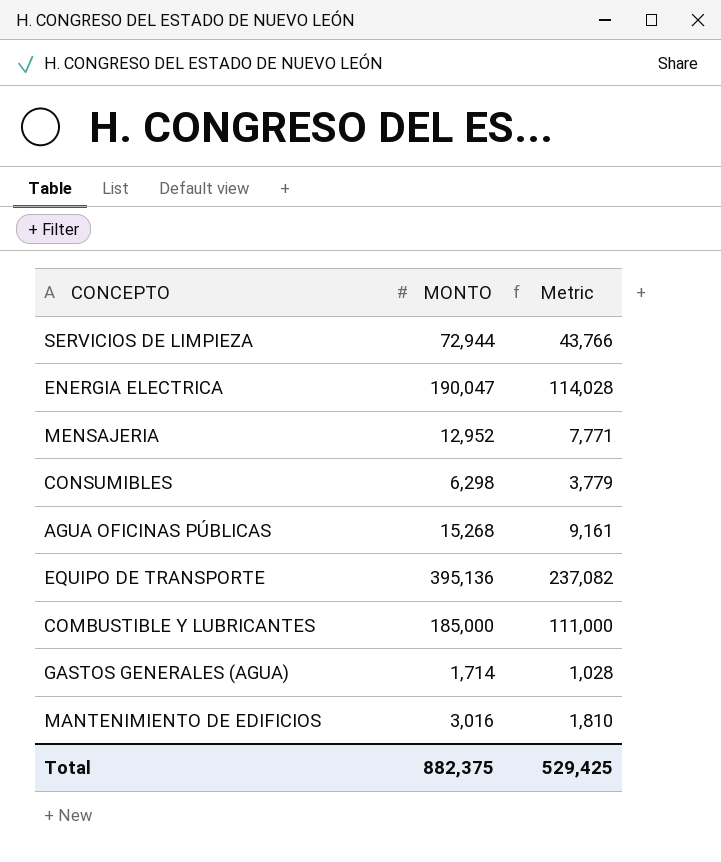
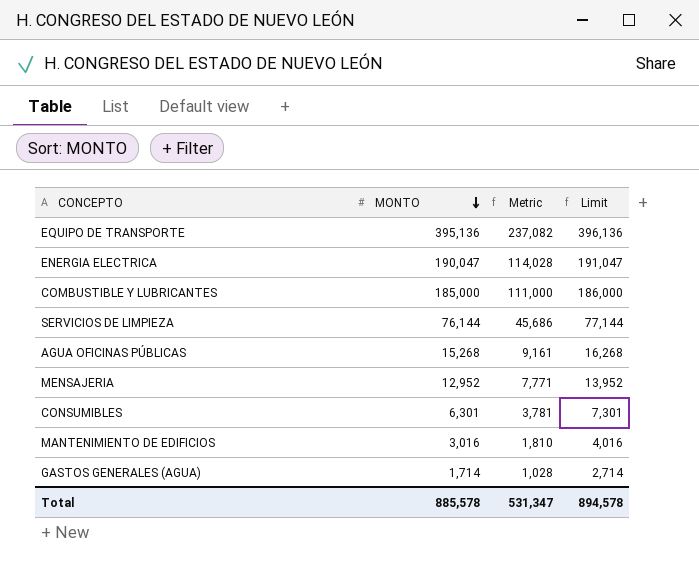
row order: none -> MONTO descending
column Limit | formula: none -> [MONTO] + 1000
SERVICIOS DE LIMPIEZA | MONTO: 72,944 -> 76,144
SERVICIOS DE LIMPIEZA | Metric: 43,766 -> 45,686
CONSUMIBLES | MONTO: 6,298 -> 6,301
CONSUMIBLES | Metric: 3,779 -> 3,781
Total | MONTO: 882,375 -> 885,578
Total | Metric: 529,425 -> 531,347

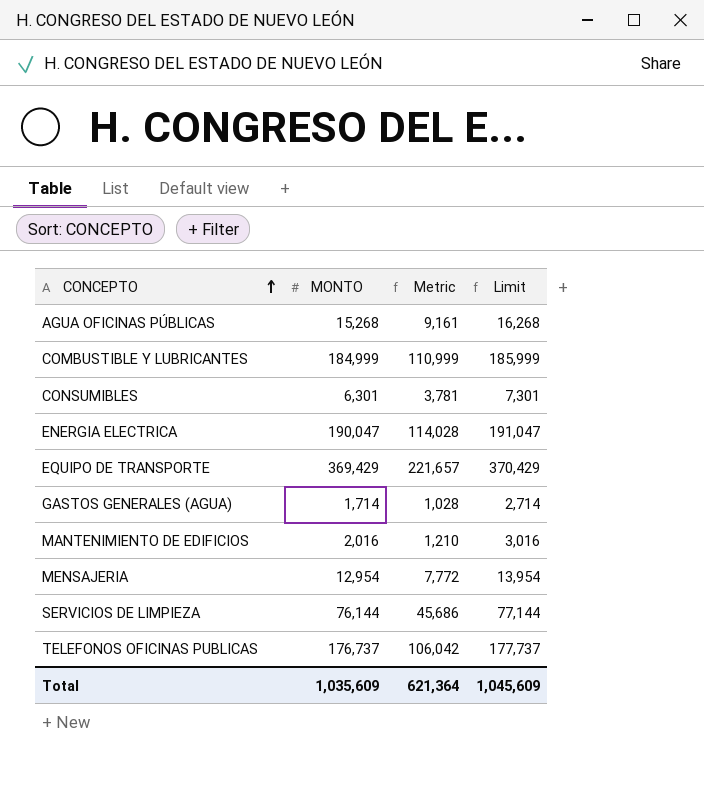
row order: MONTO descending -> CONCEPTO ascending
COMBUSTIBLE Y LUBRICANTES | MONTO: 185,000 -> 184,999
COMBUSTIBLE Y LUBRICANTES | Metric: 111,000 -> 110,999
COMBUSTIBLE Y LUBRICANTES | Limit: 186,000 -> 185,999
EQUIPO DE TRANSPORTE | MONTO: 395,136 -> 369,429
EQUIPO DE TRANSPORTE | Metric: 237,082 -> 221,657
EQUIPO DE TRANSPORTE | Limit: 396,136 -> 370,429
MANTENIMIENTO DE EDIFICIOS | MONTO: 3,016 -> 2,016
MANTENIMIENTO DE EDIFICIOS | Metric: 1,810 -> 1,210
MANTENIMIENTO DE EDIFICIOS | Limit: 4,016 -> 3,016
MENSAJERIA | MONTO: 12,952 -> 12,954
MENSAJERIA | Metric: 7,771 -> 7,772
MENSAJERIA | Limit: 13,952 -> 13,954
row TELEFONOS OFICINAS PUBLICAS: none -> 176,737 | 106,042 | 177,737
Total | MONTO: 885,578 -> 1,035,609
Total | Metric: 531,347 -> 621,364
Total | Limit: 894,578 -> 1,045,609

